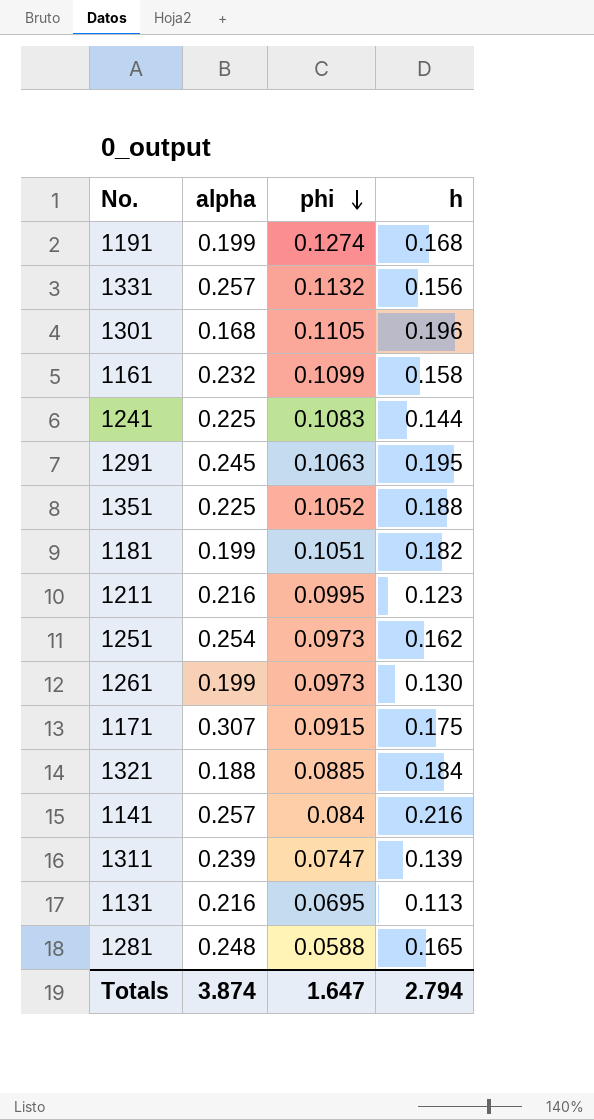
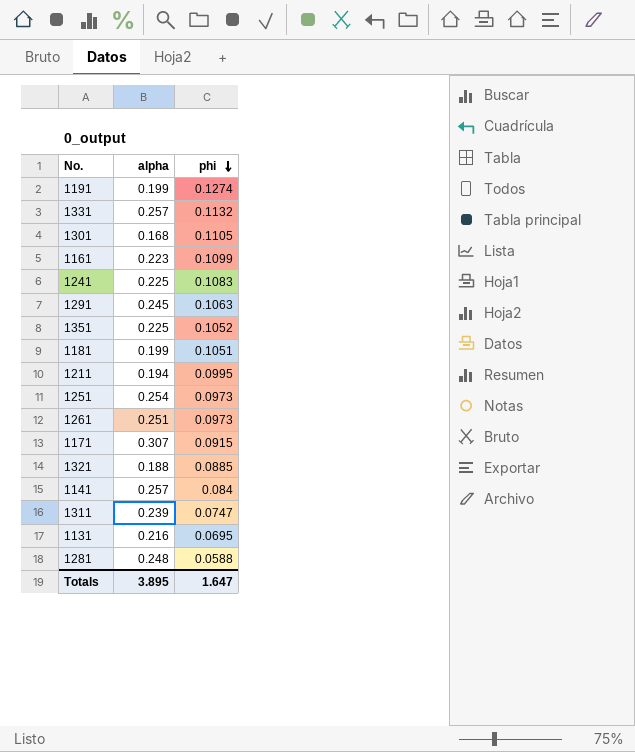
column h | position: 4 -> none
1161 | alpha: 0.232 -> 0.223
1211 | alpha: 0.216 -> 0.194
1261 | alpha: 0.199 -> 0.251
Totals | alpha: 3.874 -> 3.895

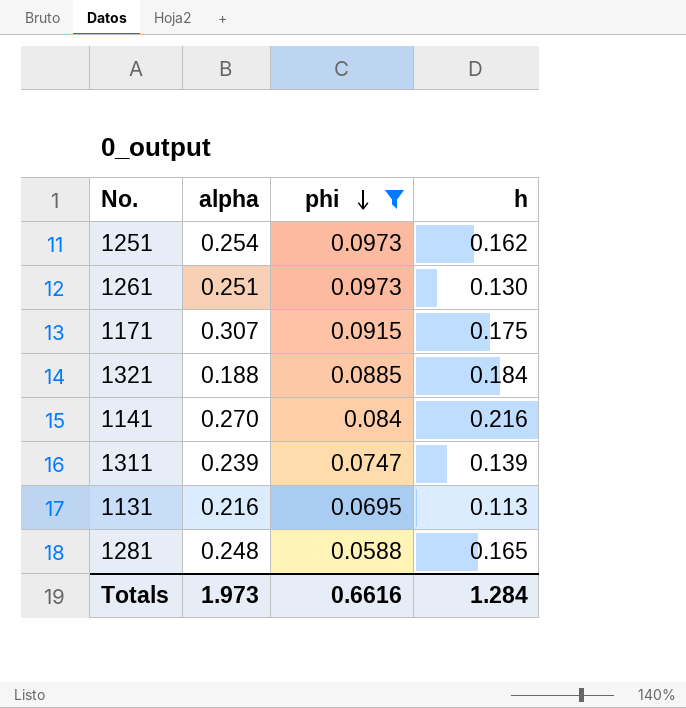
filter: none -> phi <= 0.0973
column h | position: none -> 4
1141 | alpha: 0.257 -> 0.270
Totals | alpha: 3.895 -> 1.973
Totals | phi: 1.647 -> 0.6616

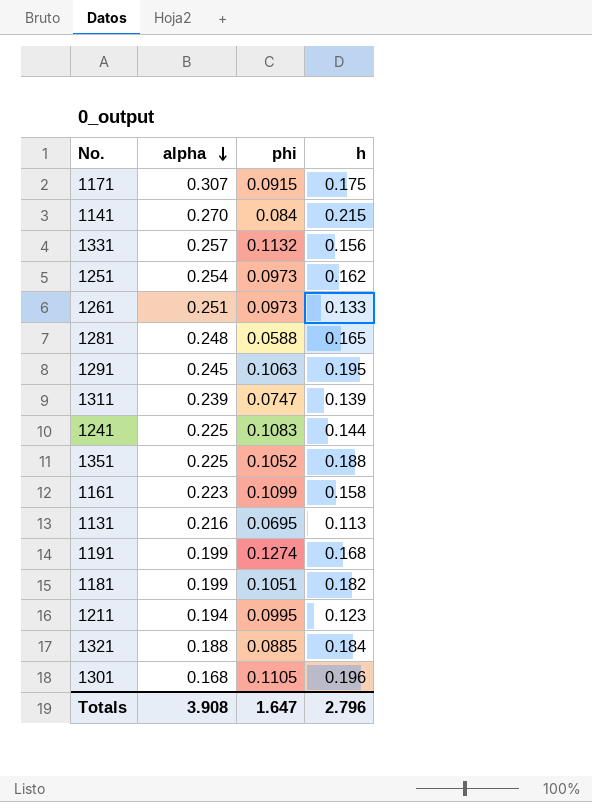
filter: phi <= 0.0973 -> none
row order: phi descending -> alpha descending
1141 | h: 0.216 -> 0.215
1261 | h: 0.130 -> 0.133
Totals | alpha: 1.973 -> 3.908
Totals | phi: 0.6616 -> 1.647
Totals | h: 1.284 -> 2.796

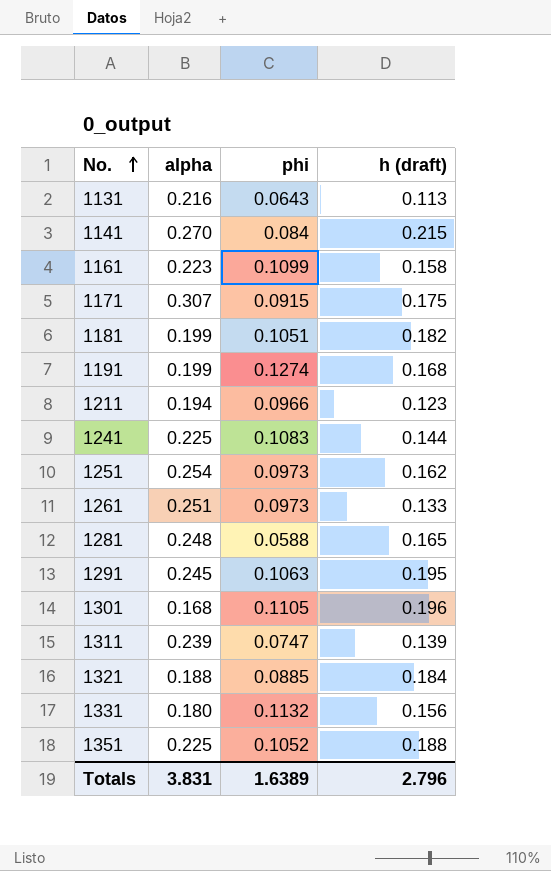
row order: alpha descending -> No. ascending
column name: h -> h (draft)
1131 | phi: 0.0695 -> 0.0643
1211 | phi: 0.0995 -> 0.0966
1331 | alpha: 0.257 -> 0.180
Totals | alpha: 3.908 -> 3.831
Totals | phi: 1.647 -> 1.6389

